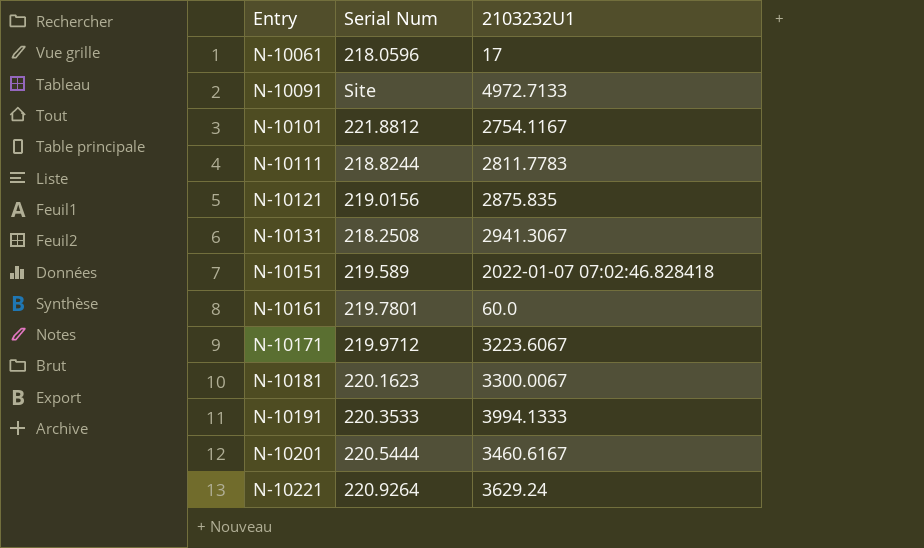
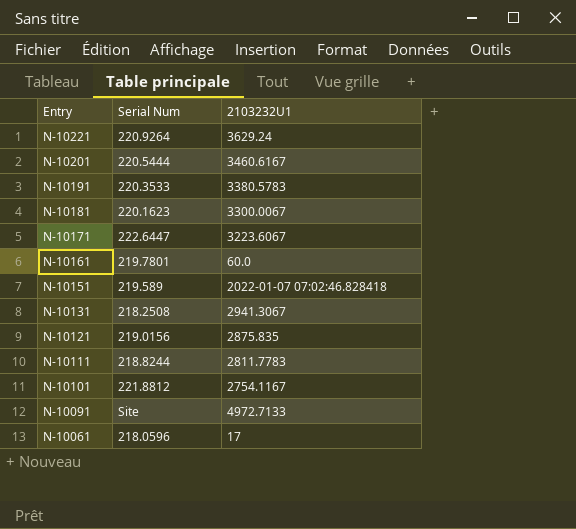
row order: Entry ascending -> Entry descending
N-10191 | 2103232U1: 3994.1333 -> 3380.5783
N-10171 | Serial Num: 219.9712 -> 222.6447

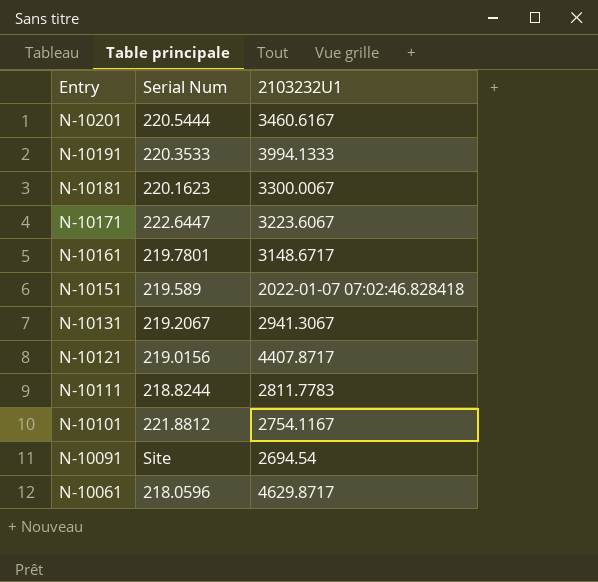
row N-10221: 220.9264 | 3629.24 -> none
N-10191 | 2103232U1: 3380.5783 -> 3994.1333
N-10161 | 2103232U1: 60.0 -> 3148.6717
N-10131 | Serial Num: 218.2508 -> 219.2067
N-10121 | 2103232U1: 2875.835 -> 4407.8717
N-10091 | 2103232U1: 4972.7133 -> 2694.54
N-10061 | 2103232U1: 17 -> 4629.8717

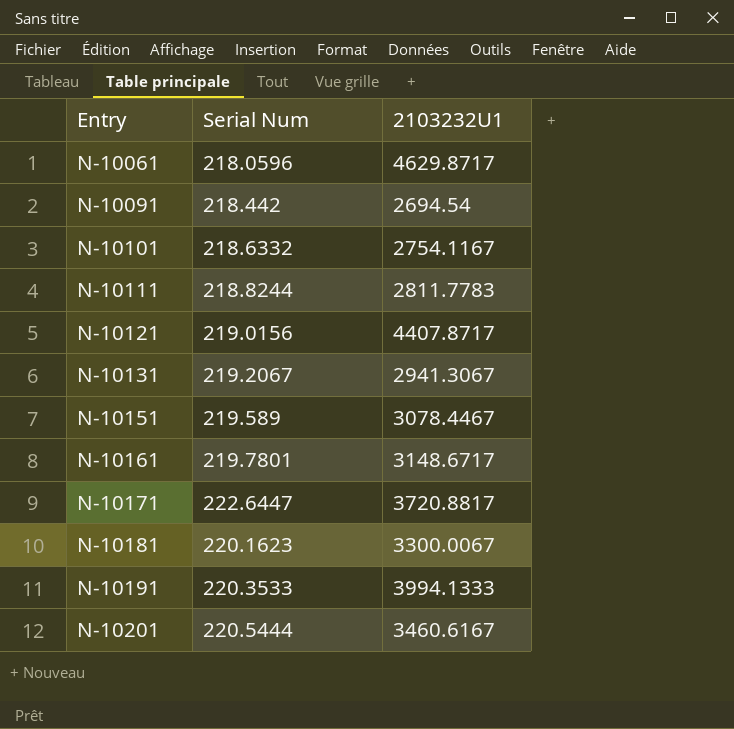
row order: Entry descending -> Entry ascending
N-10091 | Serial Num: Site -> 218.442
N-10101 | Serial Num: 221.8812 -> 218.6332
N-10151 | 2103232U1: 2022-01-07 07:02:46.828418 -> 3078.4467
N-10171 | 2103232U1: 3223.6067 -> 3720.8817

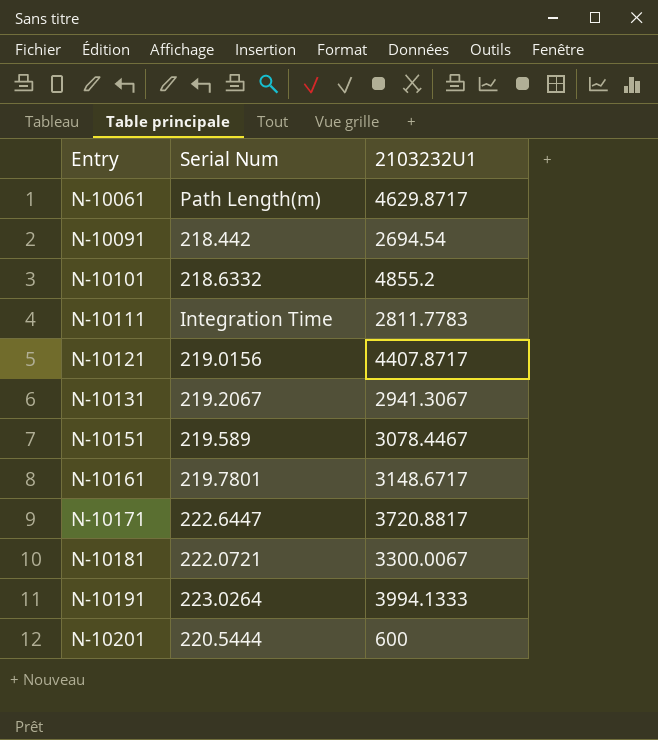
N-10061 | Serial Num: 218.0596 -> Path Length(m)
N-10101 | 2103232U1: 2754.1167 -> 4855.2
N-10111 | Serial Num: 218.8244 -> Integration Time
N-10181 | Serial Num: 220.1623 -> 222.0721
N-10191 | Serial Num: 220.3533 -> 223.0264
N-10201 | 2103232U1: 3460.6167 -> 600

